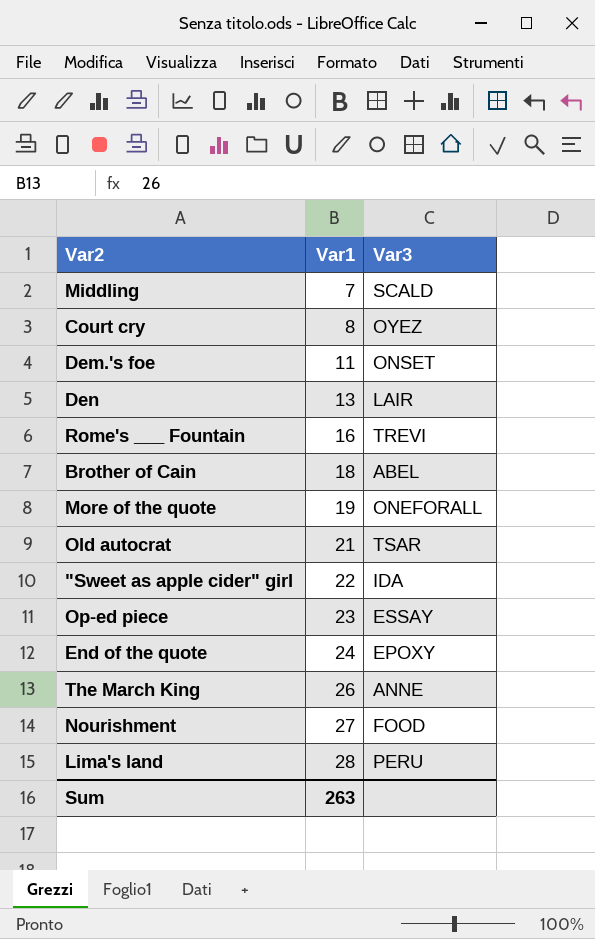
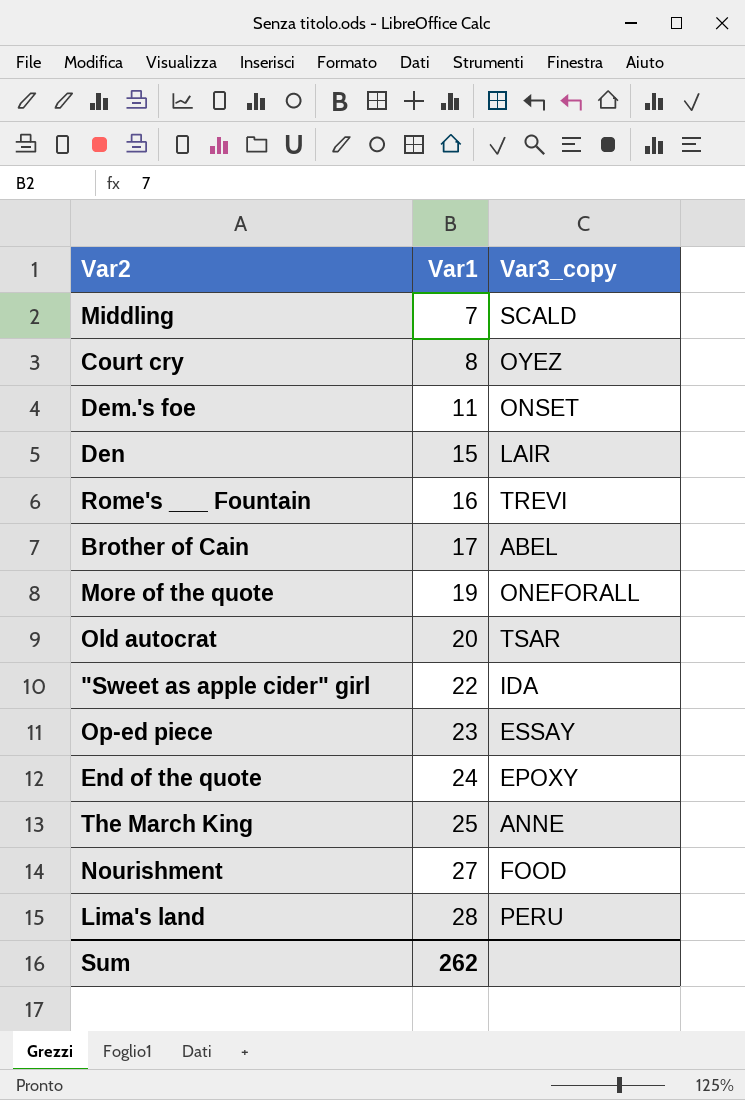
column name: Var3 -> Var3_copy
Den | Var1: 13 -> 15
Brother of Cain | Var1: 18 -> 17
Old autocrat | Var1: 21 -> 20
The March King | Var1: 26 -> 25
Sum | Var1: 263 -> 262

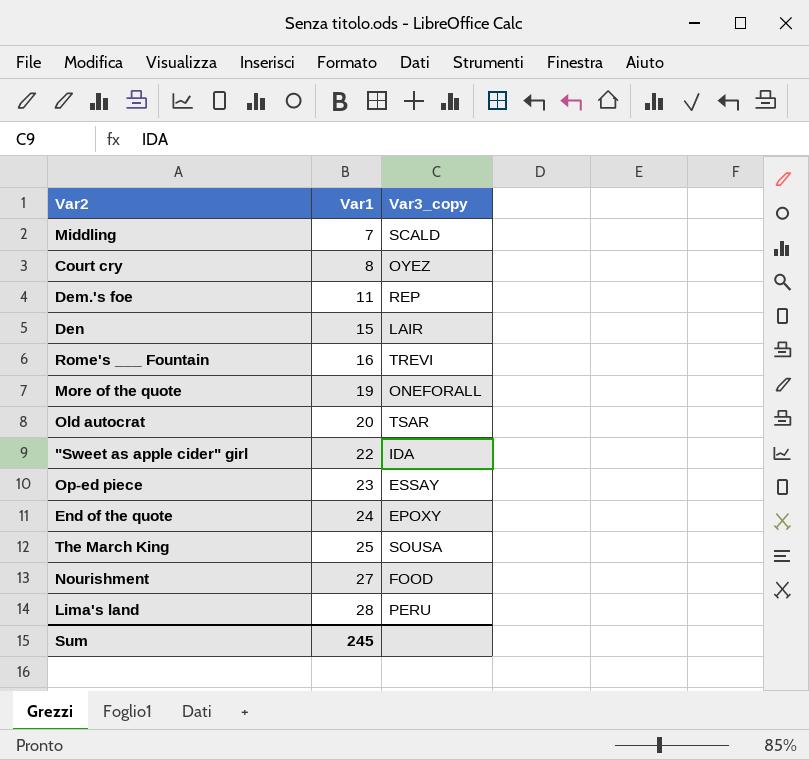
row Brother of Cain: 17 | ABEL -> none
Dem.'s foe | Var3_copy: ONSET -> REP
The March King | Var3_copy: ANNE -> SOUSA
Sum | Var1: 262 -> 245

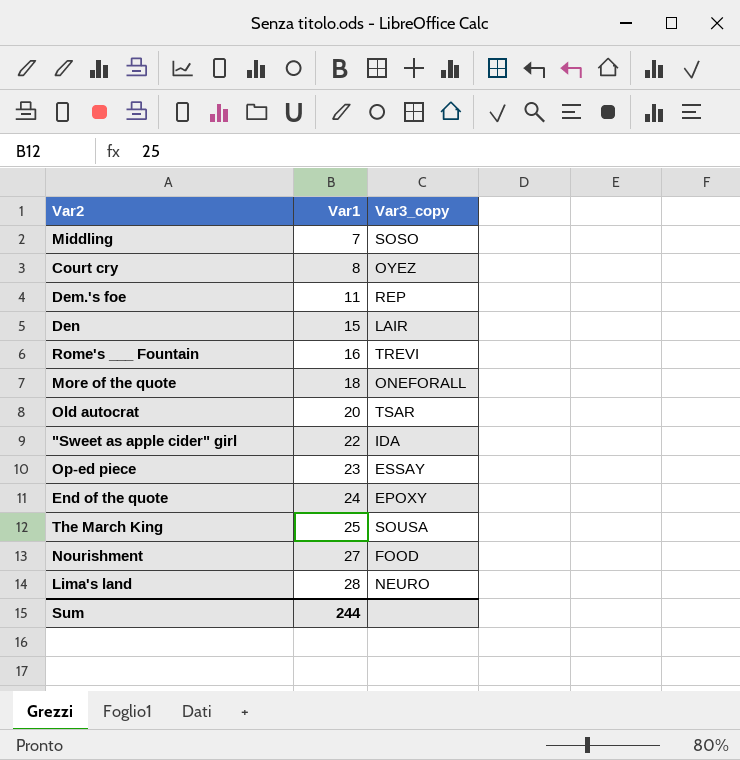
Middling | Var3_copy: SCALD -> SOSO
More of the quote | Var1: 19 -> 18
Lima's land | Var3_copy: PERU -> NEURO
Sum | Var1: 245 -> 244

